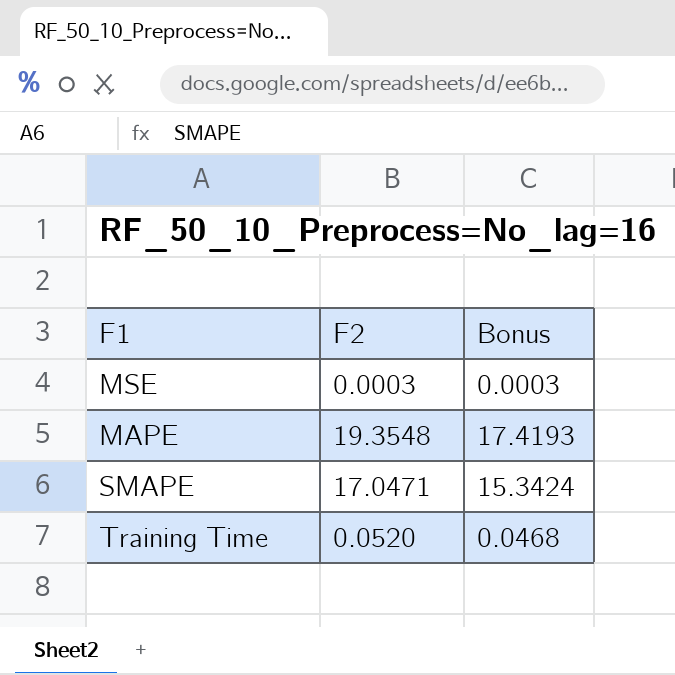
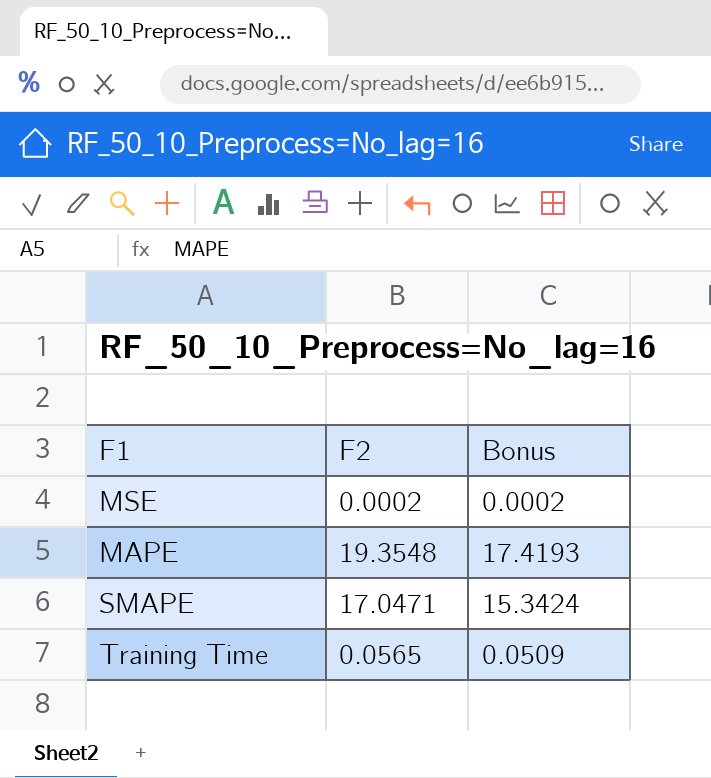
MSE | F2: 0.0003 -> 0.0002
MSE | Bonus: 0.0003 -> 0.0002
Training Time | F2: 0.0520 -> 0.0565
Training Time | Bonus: 0.0468 -> 0.0509

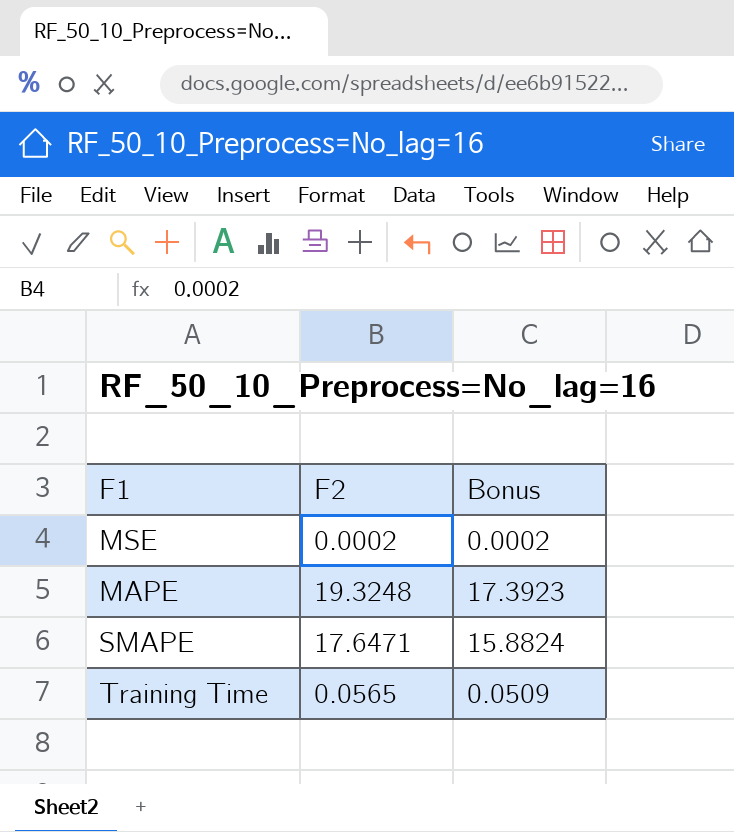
MAPE | F2: 19.3548 -> 19.3248
MAPE | Bonus: 17.4193 -> 17.3923
SMAPE | F2: 17.0471 -> 17.6471
SMAPE | Bonus: 15.3424 -> 15.8824

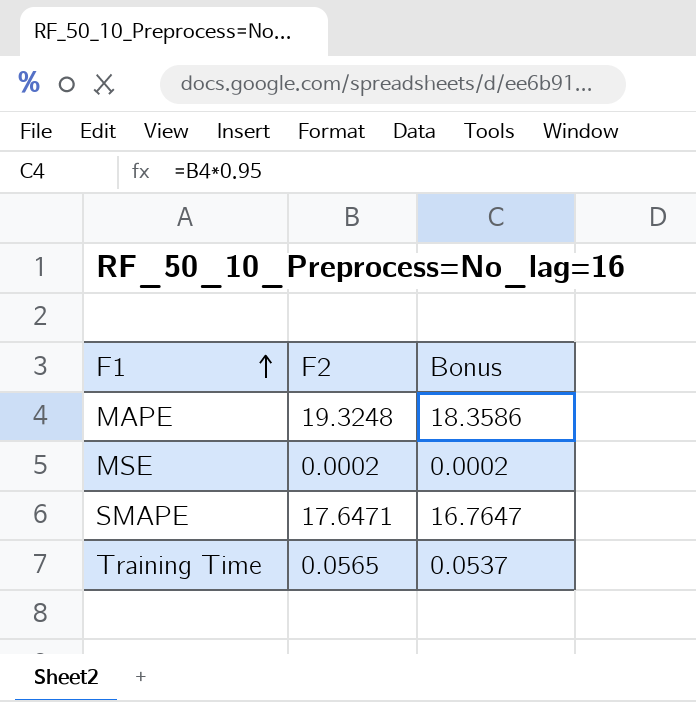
row order: none -> F1 ascending
column Bonus | formula: [F2] * 0.9 -> [F2] * 0.95

